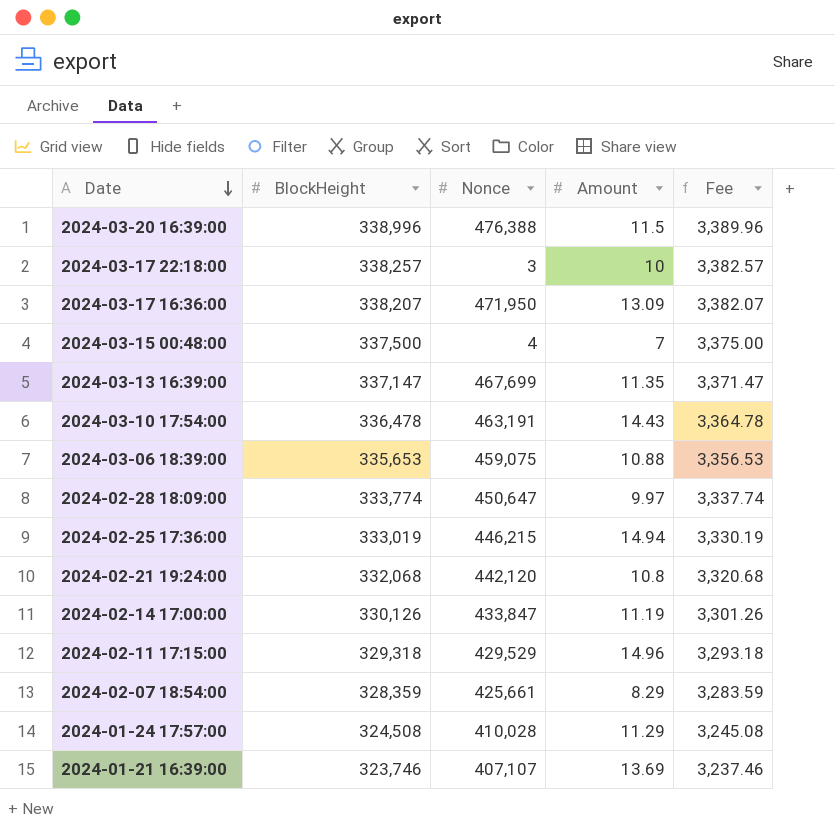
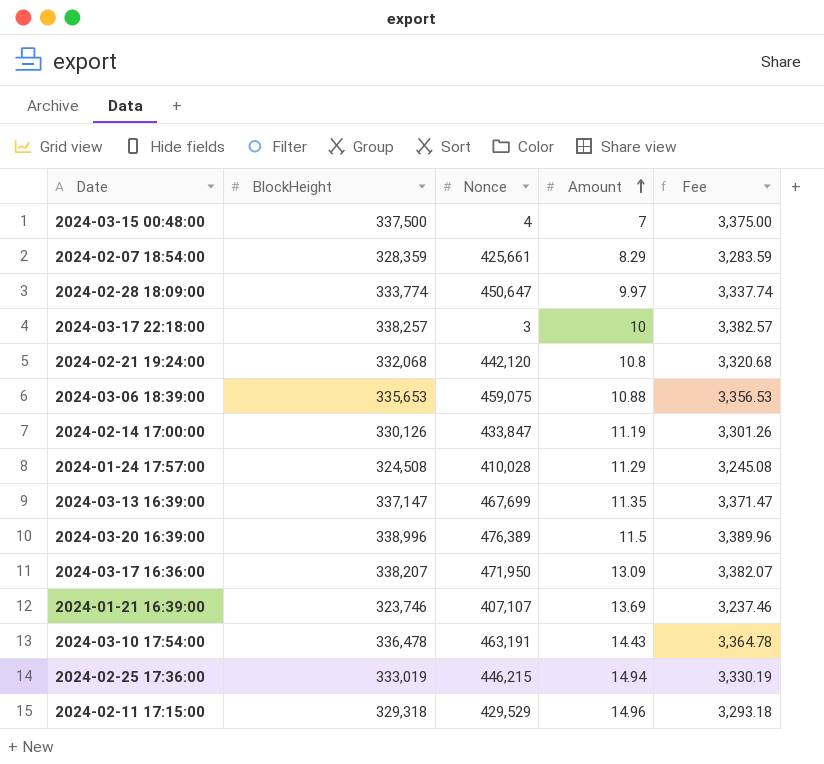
row order: Date descending -> Amount ascending
2024-03-20 16:39:00 | Nonce: 476,388 -> 476,389

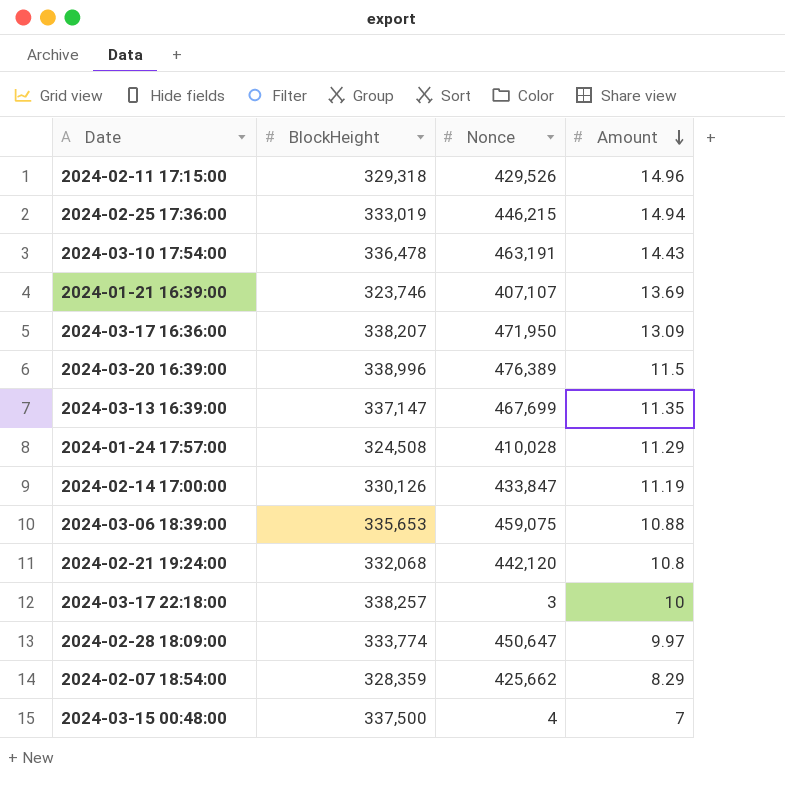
row order: Amount ascending -> Amount descending
column Fee | formula: [BlockHeight] * 0.01 -> none
2024-02-11 17:15:00 | Nonce: 429,529 -> 429,526
2024-02-07 18:54:00 | Nonce: 425,661 -> 425,662

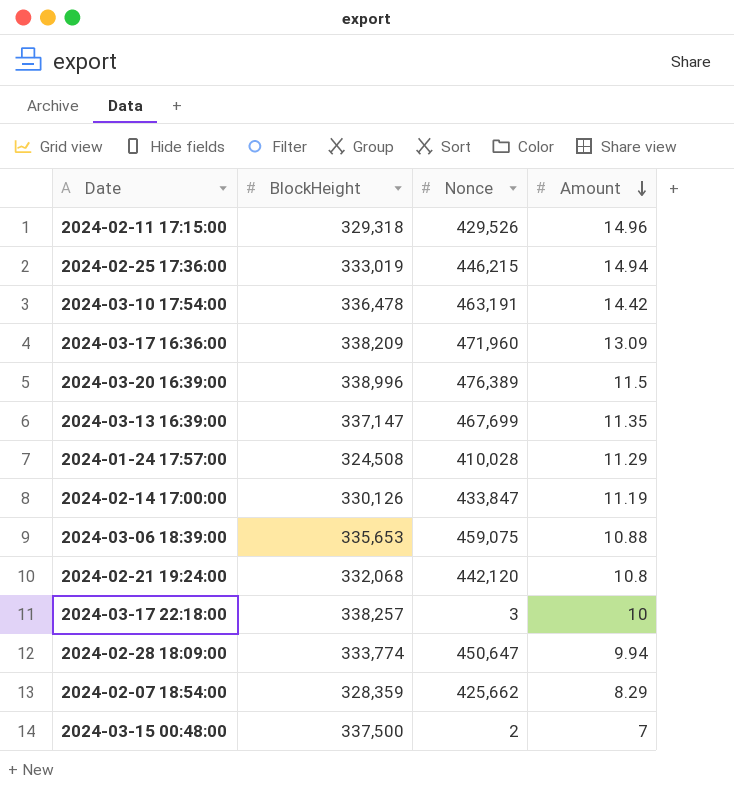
row 2024-01-21 16:39:00: 323,746 | 407,107 | 13.69 -> none
2024-03-10 17:54:00 | Amount: 14.43 -> 14.42
2024-03-17 16:36:00 | BlockHeight: 338,207 -> 338,209
2024-03-17 16:36:00 | Nonce: 471,950 -> 471,960
2024-02-28 18:09:00 | Amount: 9.97 -> 9.94
2024-03-15 00:48:00 | Nonce: 4 -> 2

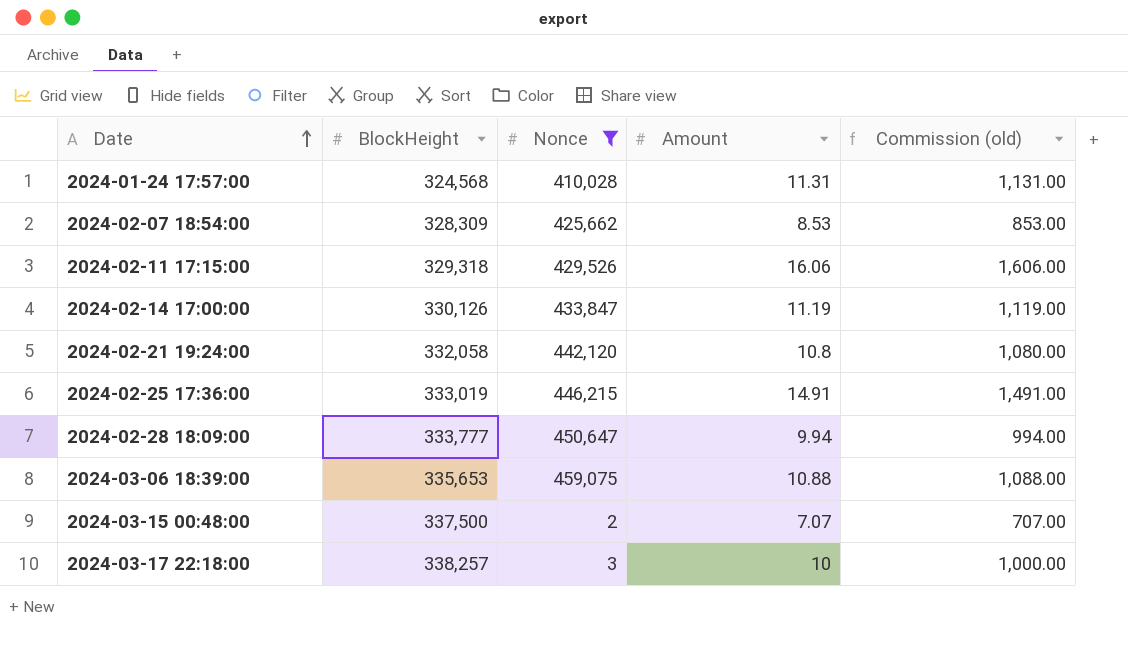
filter: none -> Nonce <= 459,075
row order: Amount descending -> Date ascending
column Commission (old) | formula: none -> [Amount] * 100
2024-01-24 17:57:00 | BlockHeight: 324,508 -> 324,568
2024-01-24 17:57:00 | Amount: 11.29 -> 11.31
2024-02-07 18:54:00 | BlockHeight: 328,359 -> 328,309
2024-02-07 18:54:00 | Amount: 8.29 -> 8.53
2024-02-11 17:15:00 | Amount: 14.96 -> 16.06
2024-02-21 19:24:00 | BlockHeight: 332,068 -> 332,058
2024-02-25 17:36:00 | Amount: 14.94 -> 14.91
2024-02-28 18:09:00 | BlockHeight: 333,774 -> 333,777
2024-03-15 00:48:00 | Amount: 7 -> 7.07

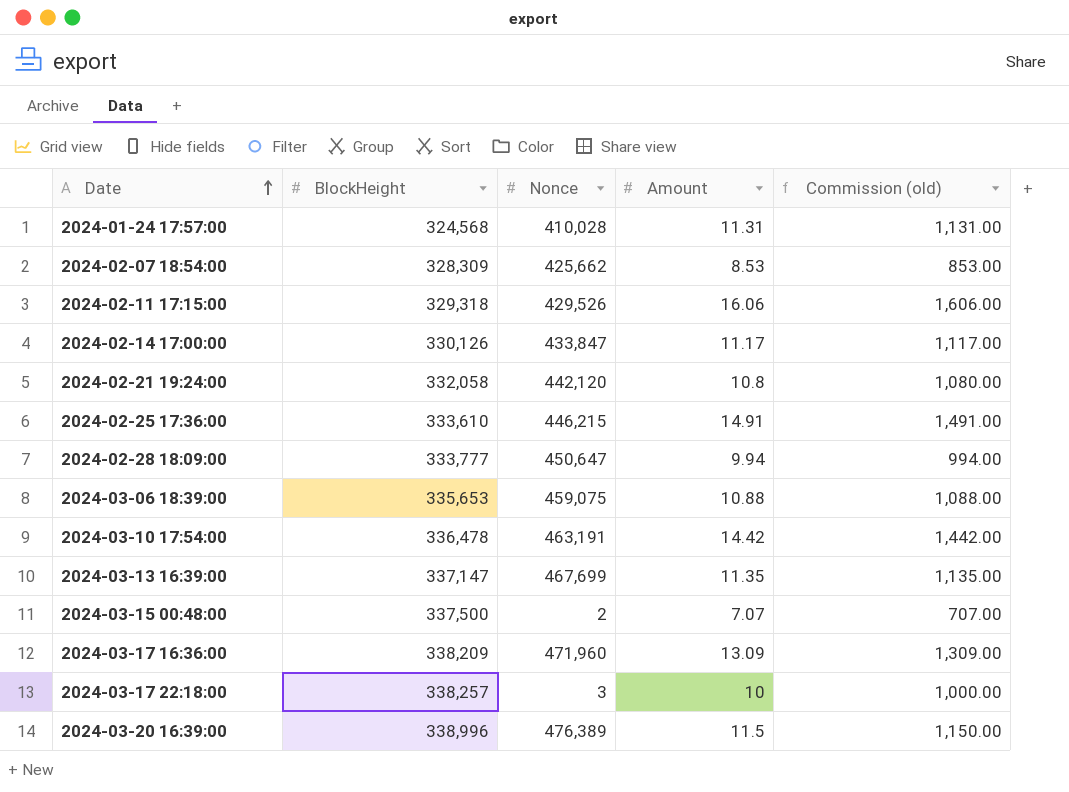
filter: Nonce <= 459,075 -> none
2024-02-14 17:00:00 | Amount: 11.19 -> 11.17
2024-02-14 17:00:00 | Commission (old): 1,119.00 -> 1,117.00
2024-02-25 17:36:00 | BlockHeight: 333,019 -> 333,610

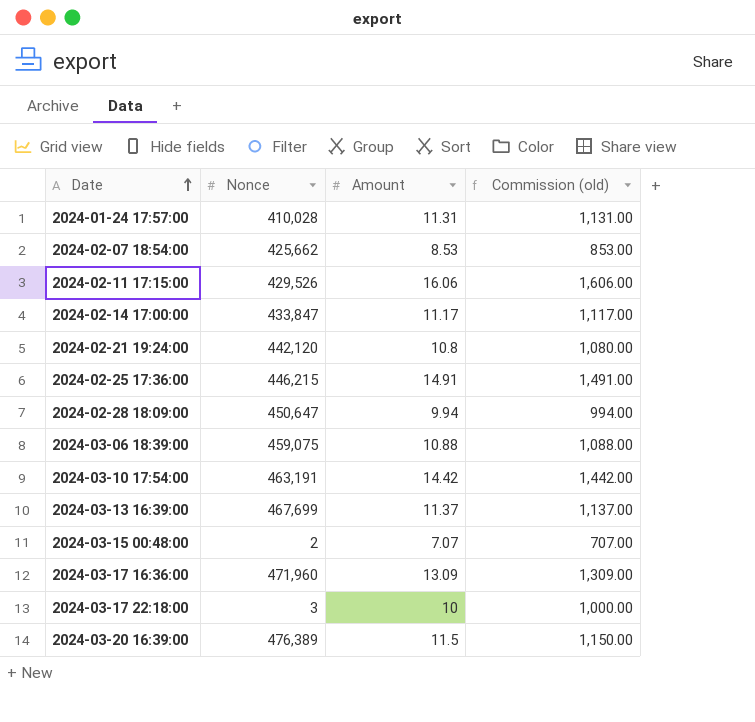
column BlockHeight | position: 2 -> none
2024-03-13 16:39:00 | Amount: 11.35 -> 11.37
2024-03-13 16:39:00 | Commission (old): 1,135.00 -> 1,137.00

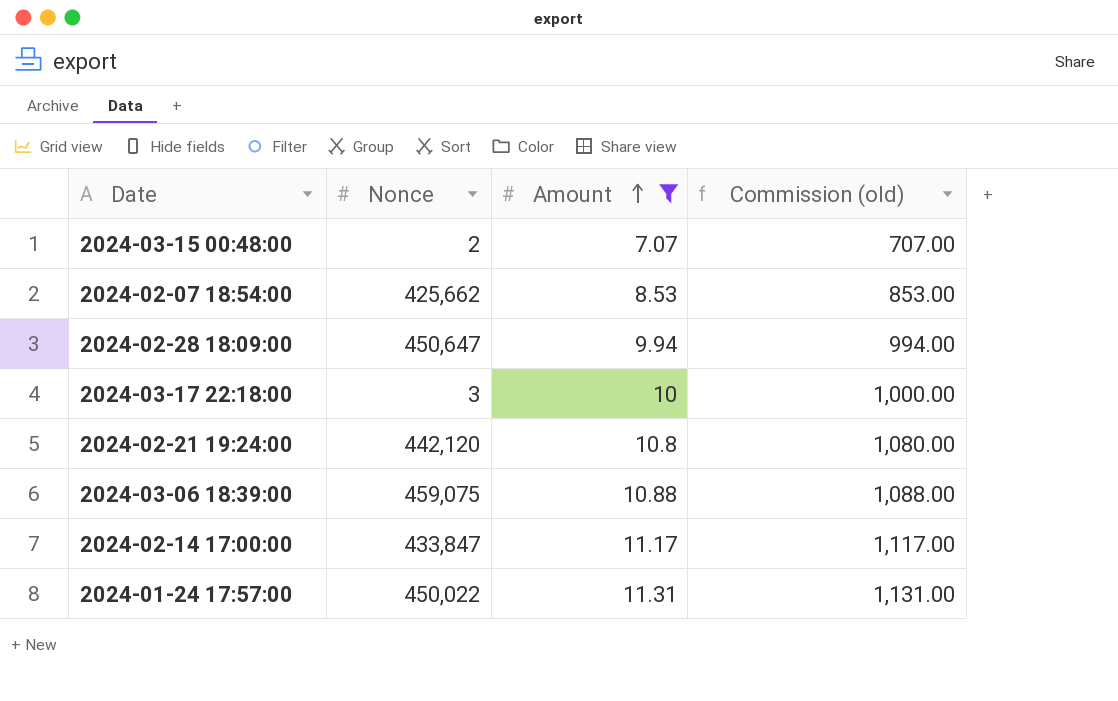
filter: none -> Amount <= 11.31
row order: Date ascending -> Amount ascending
2024-01-24 17:57:00 | Nonce: 410,028 -> 450,022

